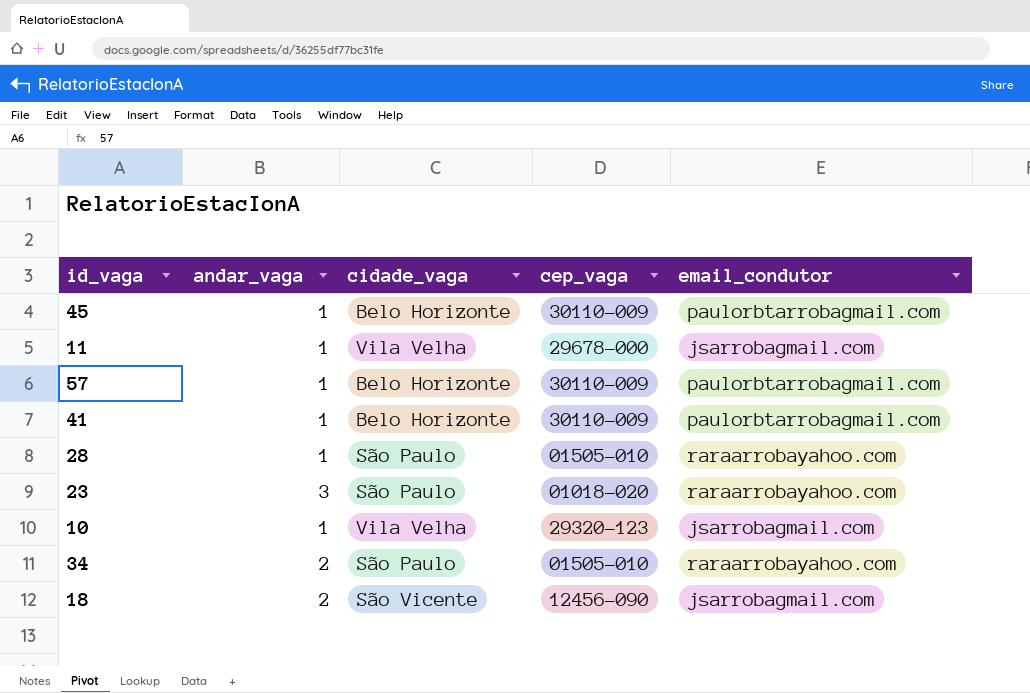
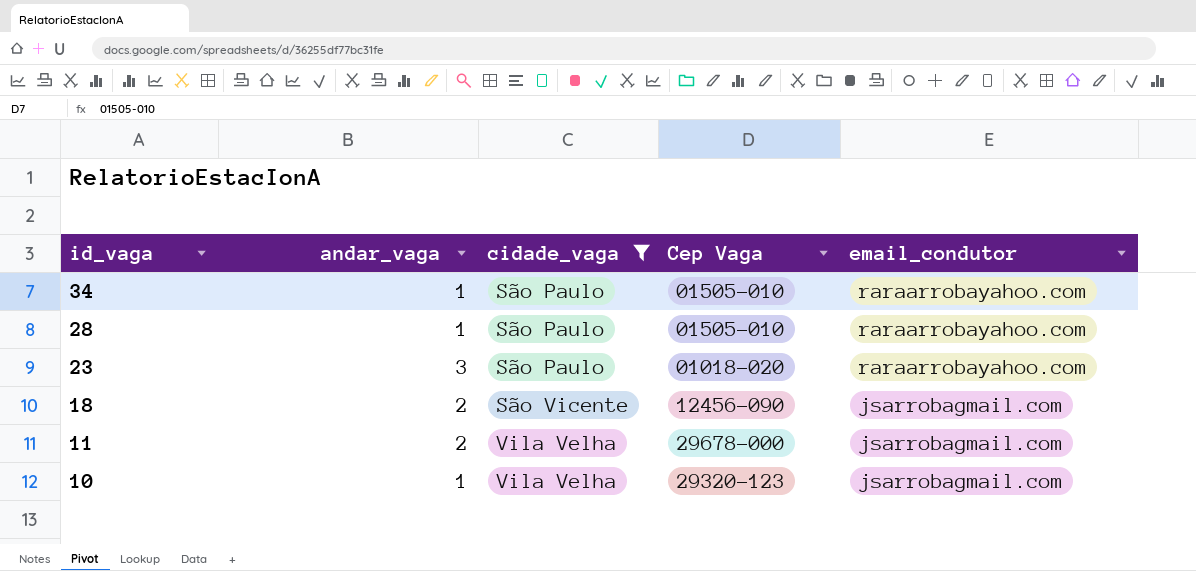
filter: none -> cidade_vaga != Belo Horizonte
row order: none -> id_vaga descending
column name: cep_vaga -> Cep Vaga
34 | andar_vaga: 2 -> 1
11 | andar_vaga: 1 -> 2

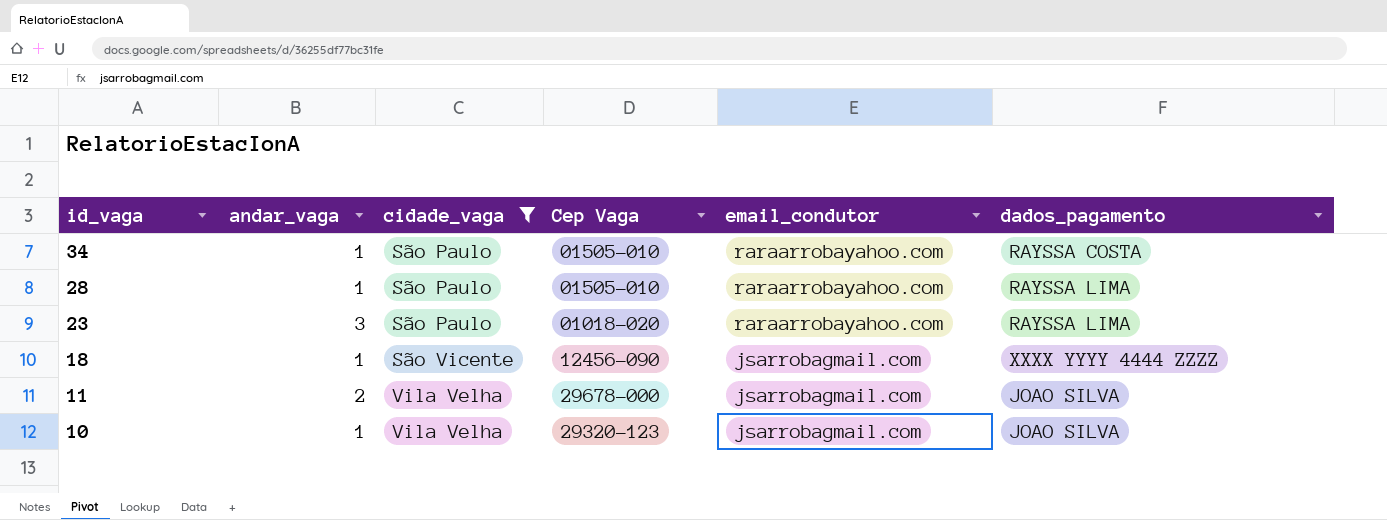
column dados_pagamento | position: none -> 6
18 | andar_vaga: 2 -> 1

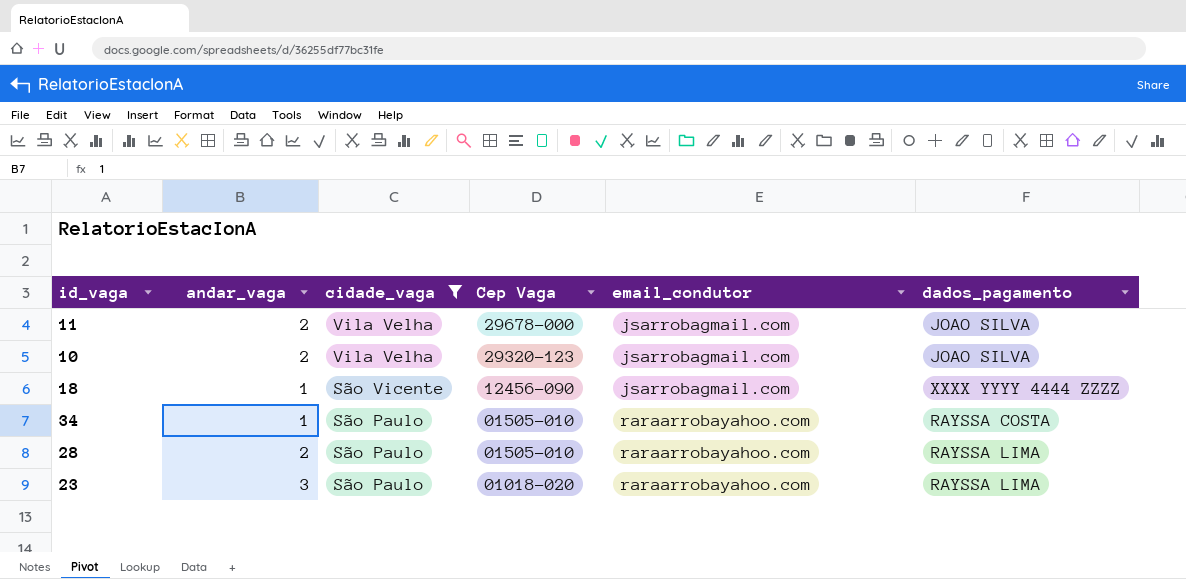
row order: id_vaga descending -> cidade_vaga descending
10 | andar_vaga: 1 -> 2
28 | andar_vaga: 1 -> 2

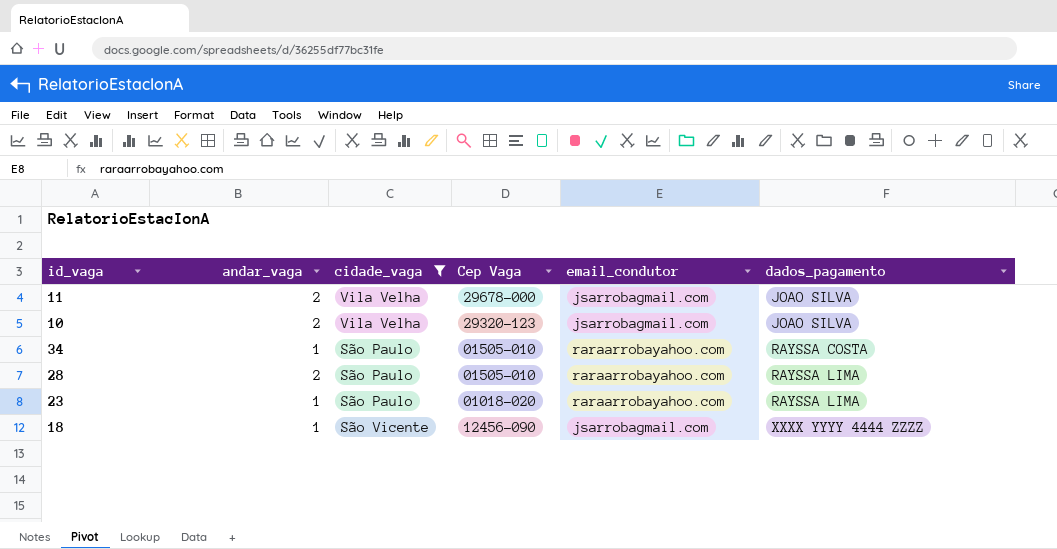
row order: cidade_vaga descending -> dados_pagamento ascending
23 | andar_vaga: 3 -> 1

